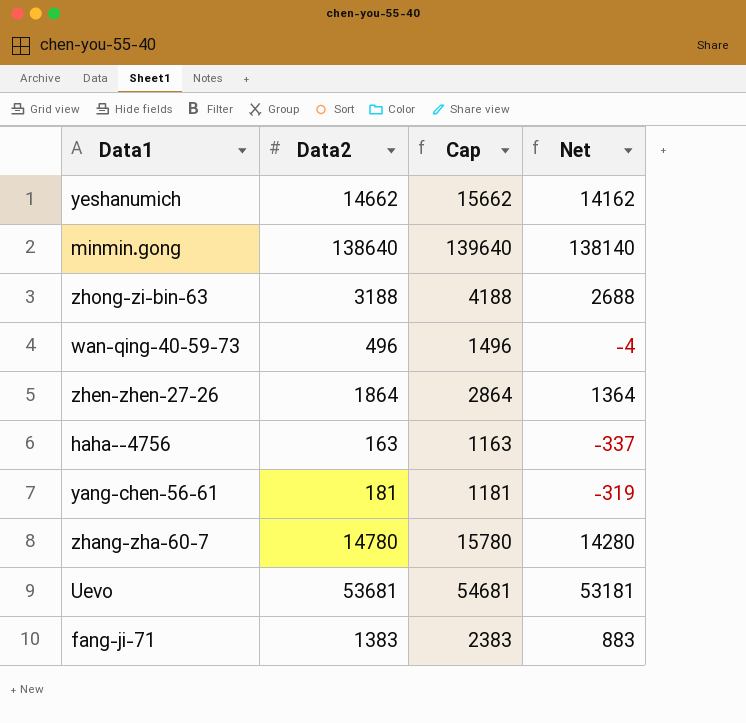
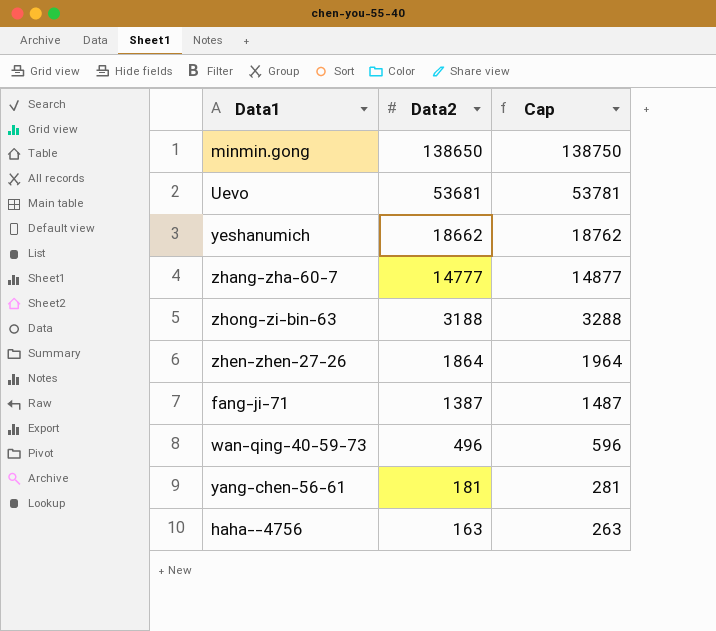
row order: none -> Data2 descending
column Net | formula: [Data2] - 500 -> none
column Cap | formula: [Data2] + 1000 -> [Data2] + 100
minmin.gong | Data2: 138640 -> 138650
yeshanumich | Data2: 14662 -> 18662
zhang-zha-60-7 | Data2: 14780 -> 14777
fang-ji-71 | Data2: 1383 -> 1387

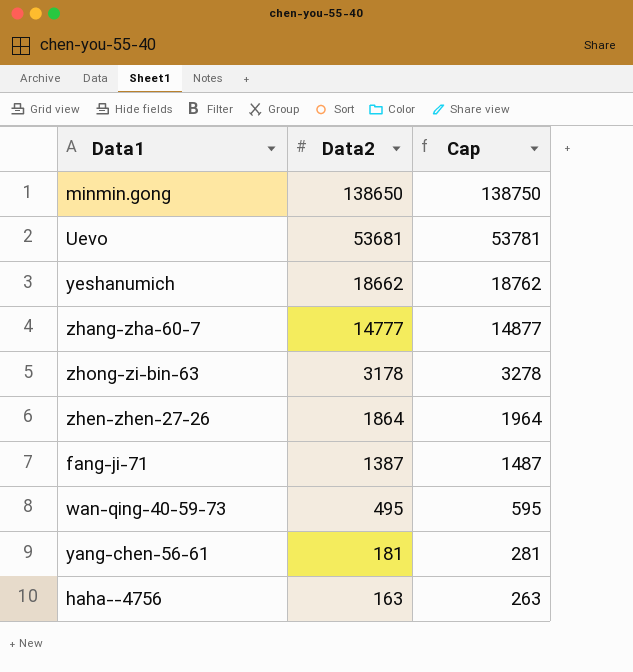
zhong-zi-bin-63 | Data2: 3188 -> 3178
zhong-zi-bin-63 | Cap: 3288 -> 3278
wan-qing-40-59-73 | Data2: 496 -> 495
wan-qing-40-59-73 | Cap: 596 -> 595

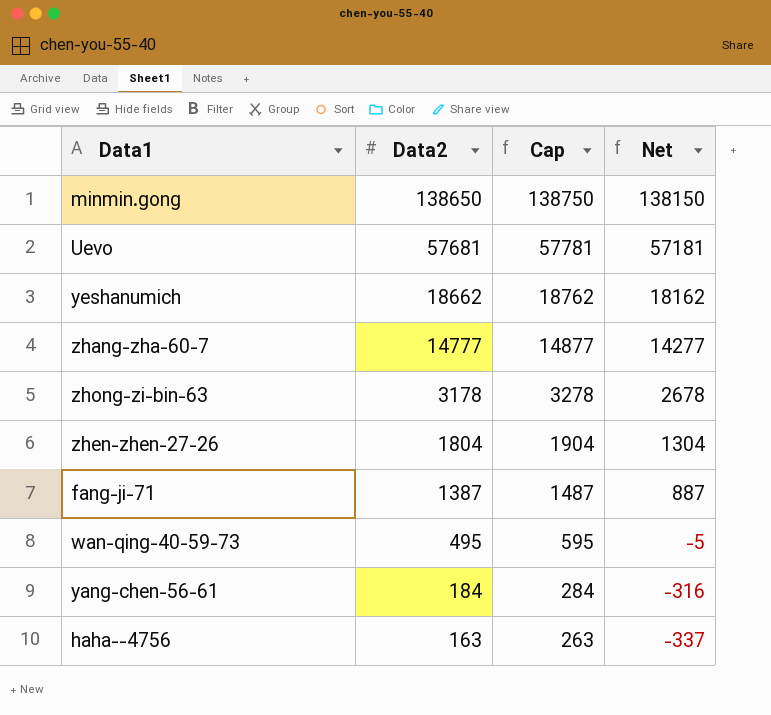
column Net | formula: none -> [Data2] - 500
Uevo | Data2: 53681 -> 57681
Uevo | Cap: 53781 -> 57781
zhen-zhen-27-26 | Data2: 1864 -> 1804
zhen-zhen-27-26 | Cap: 1964 -> 1904
yang-chen-56-61 | Data2: 181 -> 184
yang-chen-56-61 | Cap: 281 -> 284

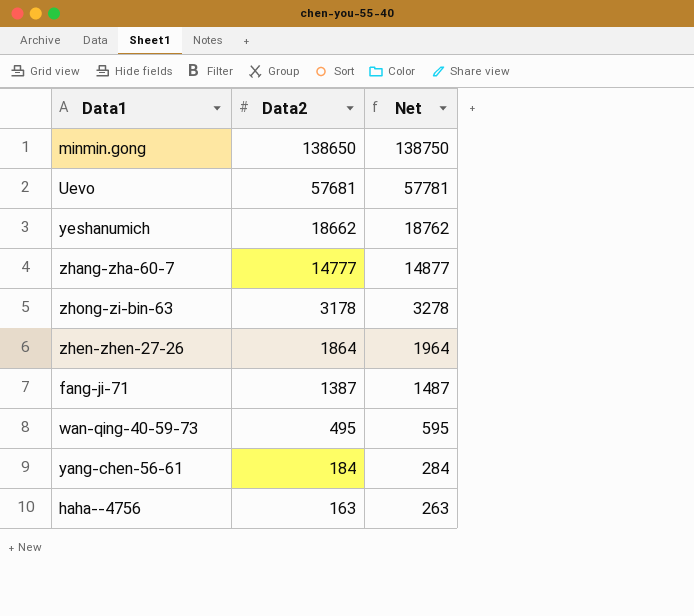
column Cap | formula: [Data2] + 100 -> none
column Net | formula: [Data2] - 500 -> [Data2] + 100
zhen-zhen-27-26 | Data2: 1804 -> 1864

